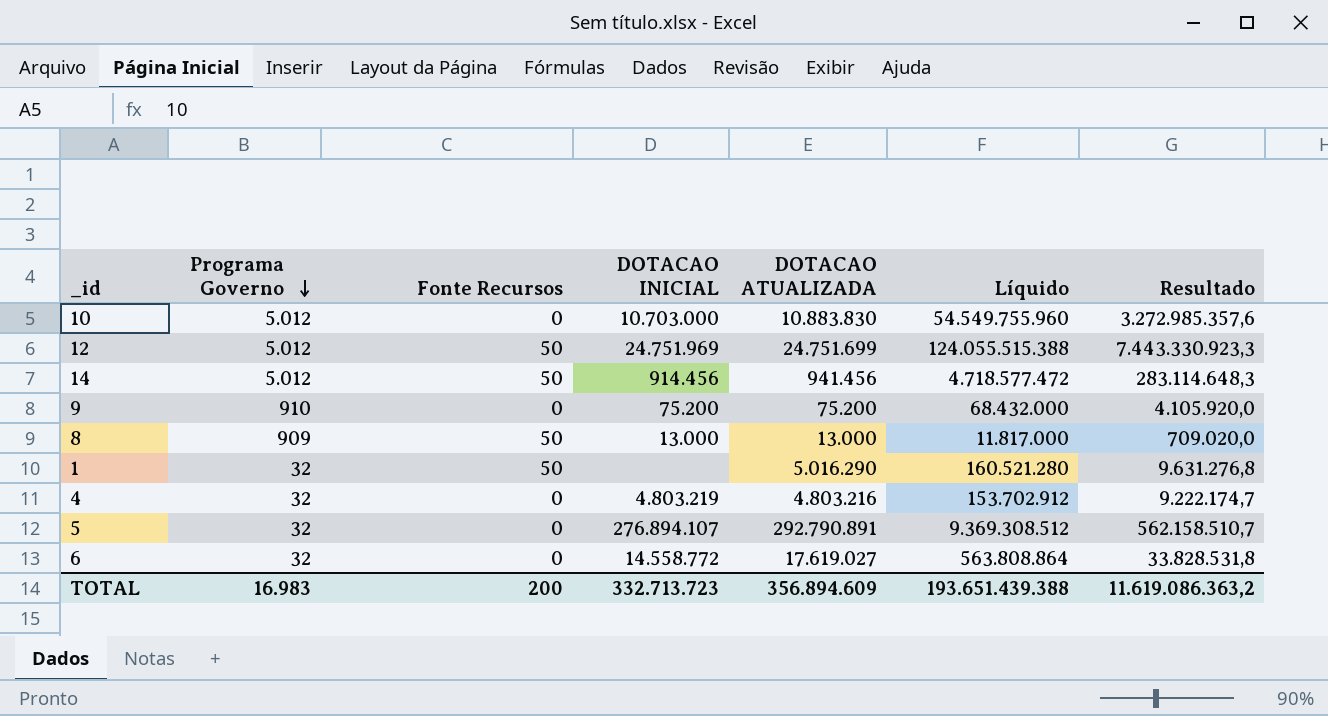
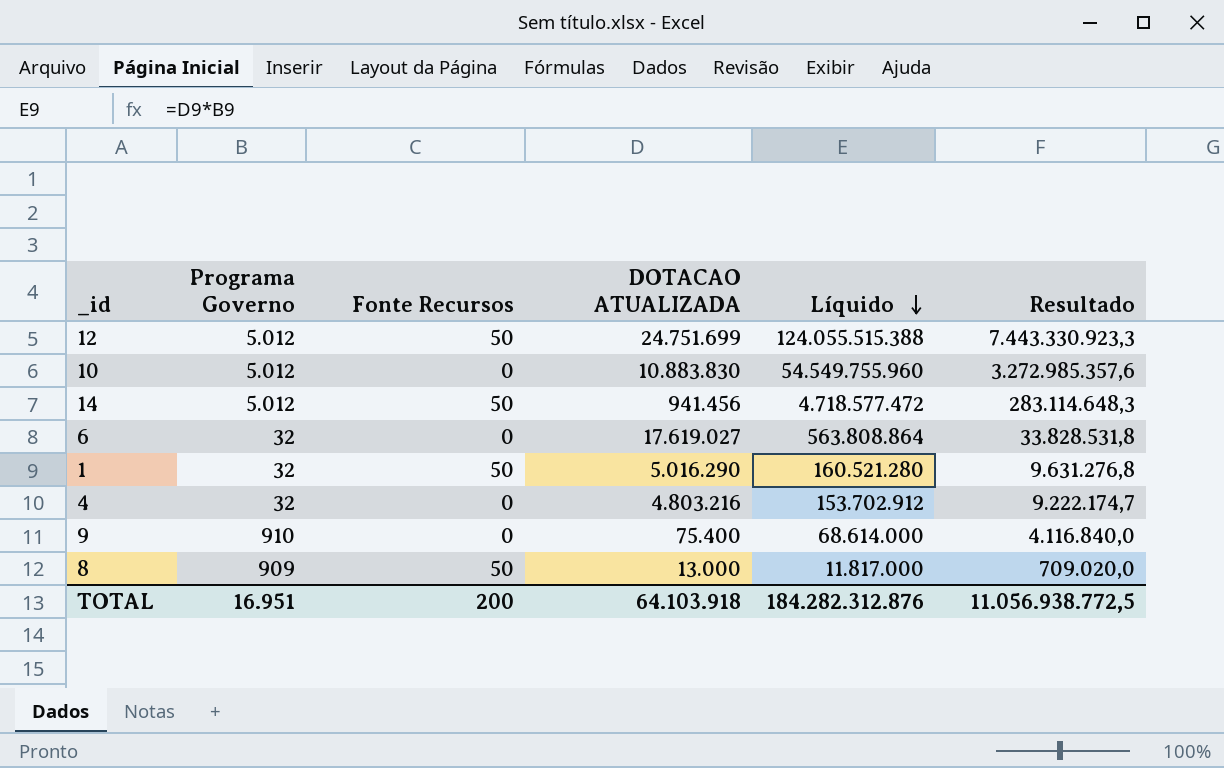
row order: Programa Governo descending -> Líquido descending
column DOTACAO INICIAL | position: 4 -> none
row 5: 32 | 0 | 276.894.107 | 292.790.891 | 9.369.308.512 | 562.158.510,7 -> none
9 | DOTACAO ATUALIZADA: 75.200 -> 75.400
9 | Líquido: 68.432.000 -> 68.614.000
9 | Resultado: 4.105.920,0 -> 4.116.840,0
TOTAL | Programa Governo: 16.983 -> 16.951
TOTAL | DOTACAO ATUALIZADA: 356.894.609 -> 64.103.918
TOTAL | Líquido: 193.651.439.388 -> 184.282.312.876
TOTAL | Resultado: 11.619.086.363,2 -> 11.056.938.772,5

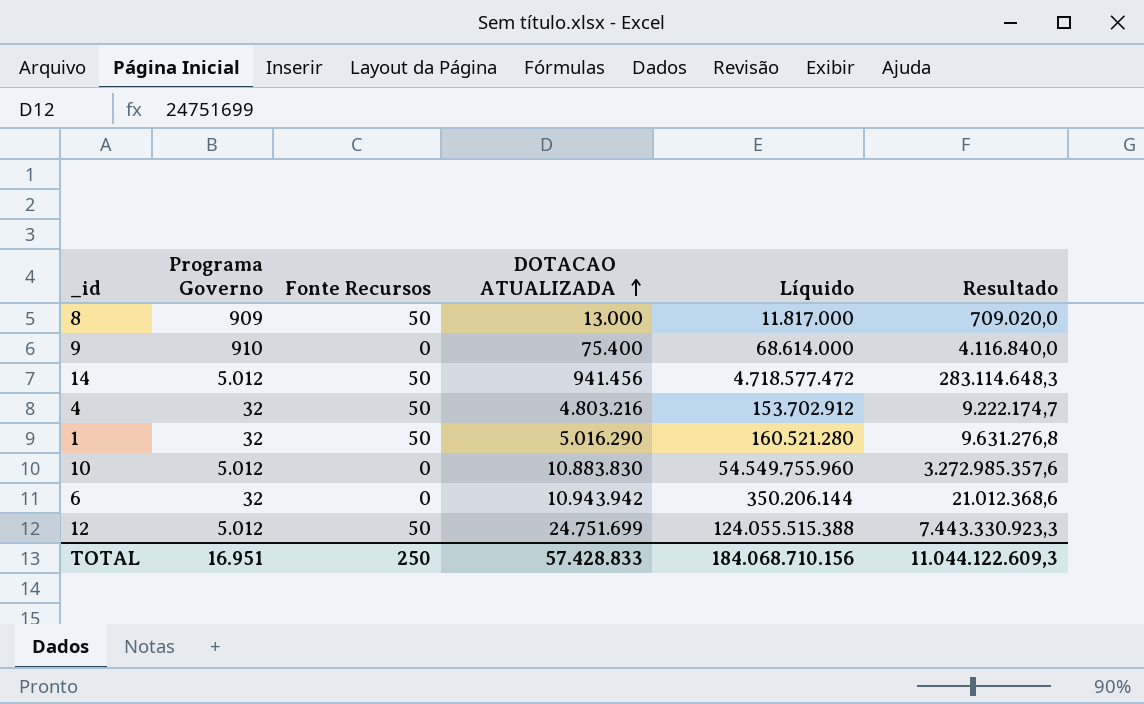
row order: Líquido descending -> DOTACAO ATUALIZADA ascending
4 | Fonte Recursos: 0 -> 50
6 | DOTACAO ATUALIZADA: 17.619.027 -> 10.943.942
6 | Líquido: 563.808.864 -> 350.206.144
6 | Resultado: 33.828.531,8 -> 21.012.368,6
TOTAL | Fonte Recursos: 200 -> 250
TOTAL | DOTACAO ATUALIZADA: 64.103.918 -> 57.428.833
TOTAL | Líquido: 184.282.312.876 -> 184.068.710.156
TOTAL | Resultado: 11.056.938.772,5 -> 11.044.122.609,3

